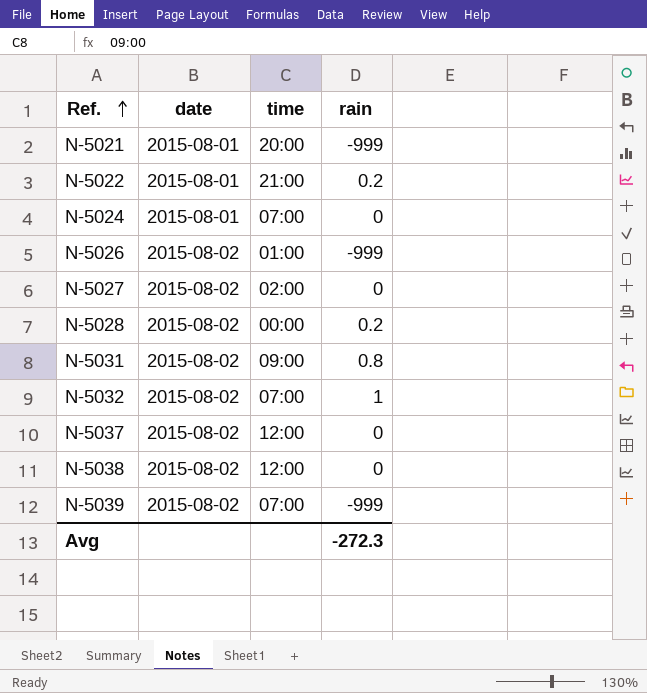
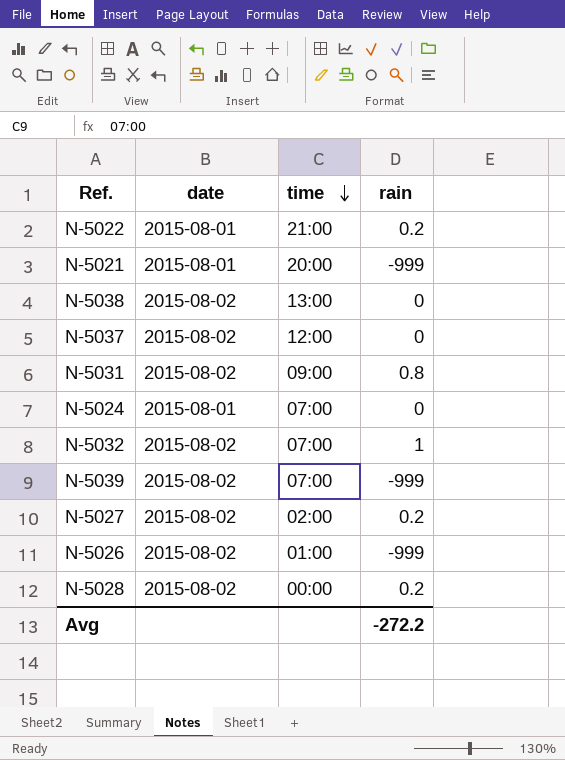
row order: Ref. ascending -> time descending
N-5038 | time: 12:00 -> 13:00
N-5027 | rain: 0 -> 0.2
Avg | rain: -272.3 -> -272.2

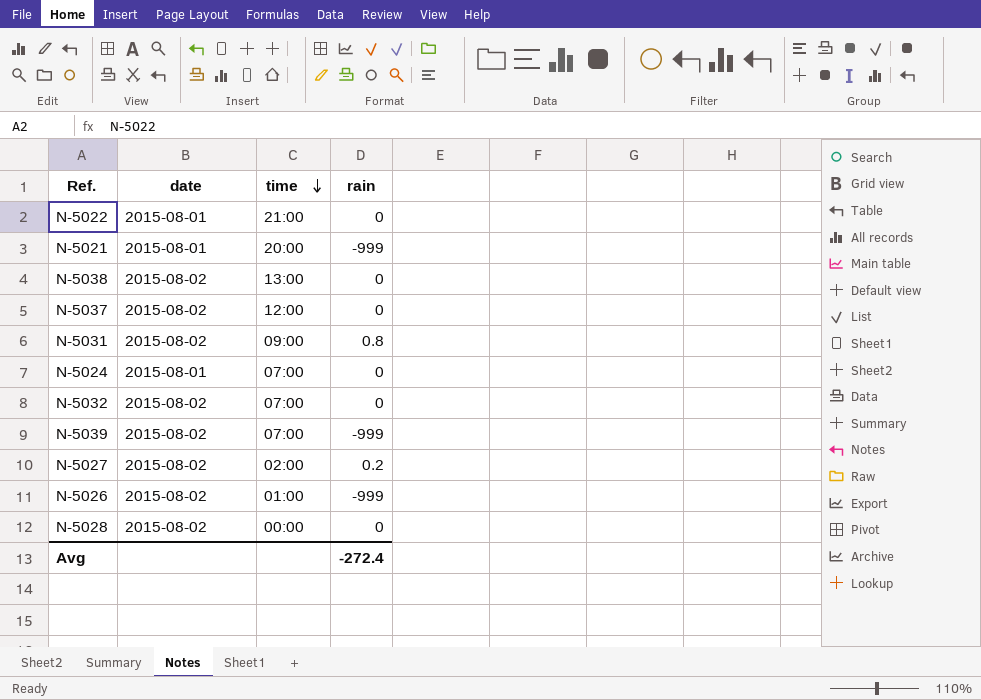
N-5022 | rain: 0.2 -> 0
N-5032 | rain: 1 -> 0
N-5028 | rain: 0.2 -> 0
Avg | rain: -272.2 -> -272.4

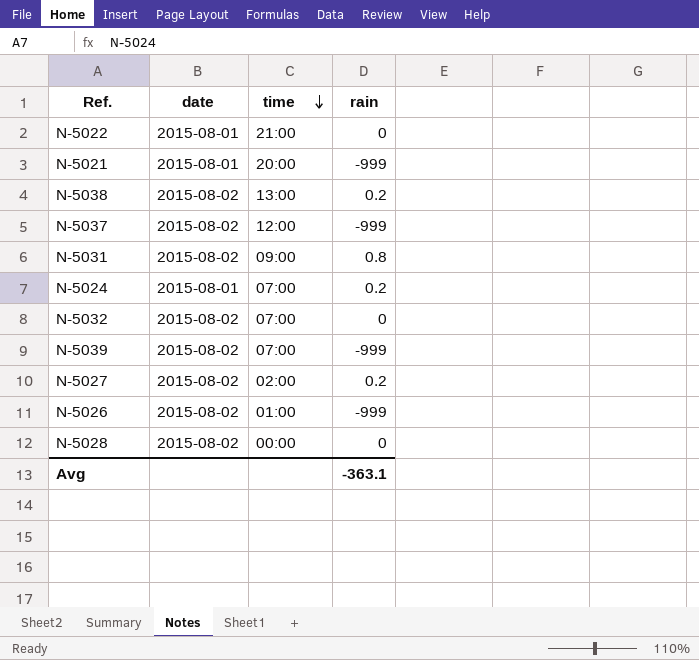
N-5038 | rain: 0 -> 0.2
N-5037 | rain: 0 -> -999
N-5024 | rain: 0 -> 0.2
Avg | rain: -272.4 -> -363.1

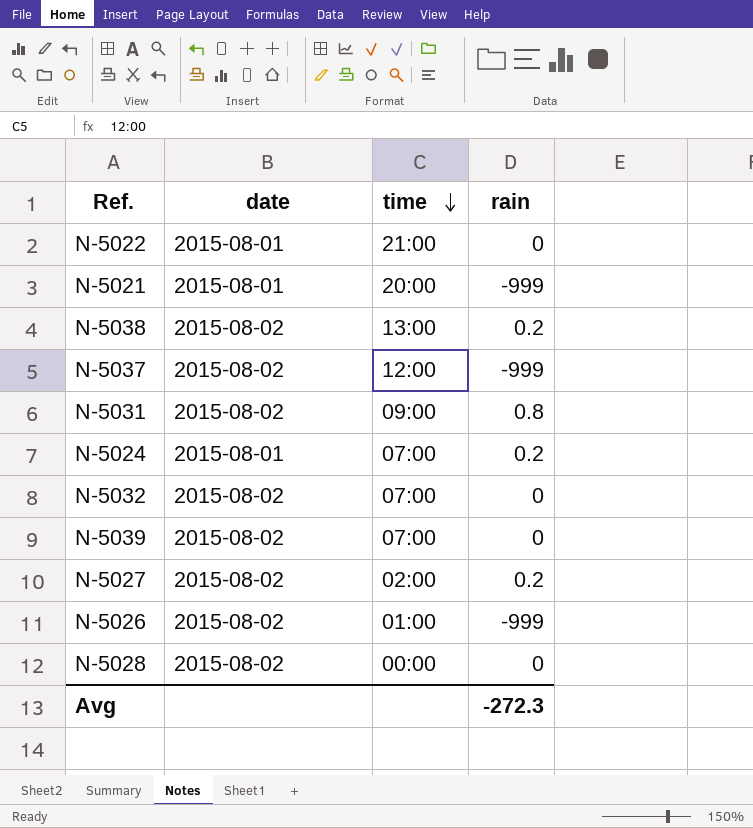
N-5039 | rain: -999 -> 0
Avg | rain: -363.1 -> -272.3

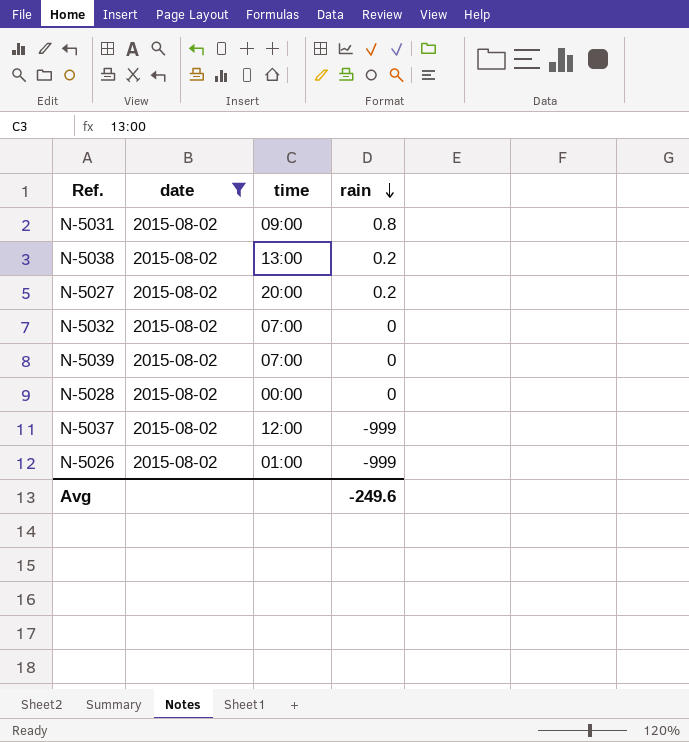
filter: none -> date = 2015-08-02
row order: time descending -> rain descending
N-5027 | time: 02:00 -> 20:00
Avg | rain: -272.3 -> -249.6

